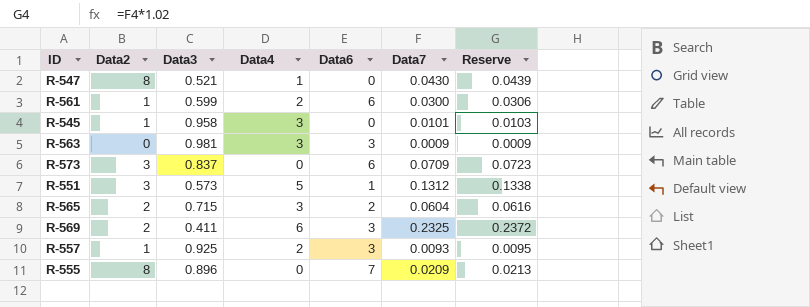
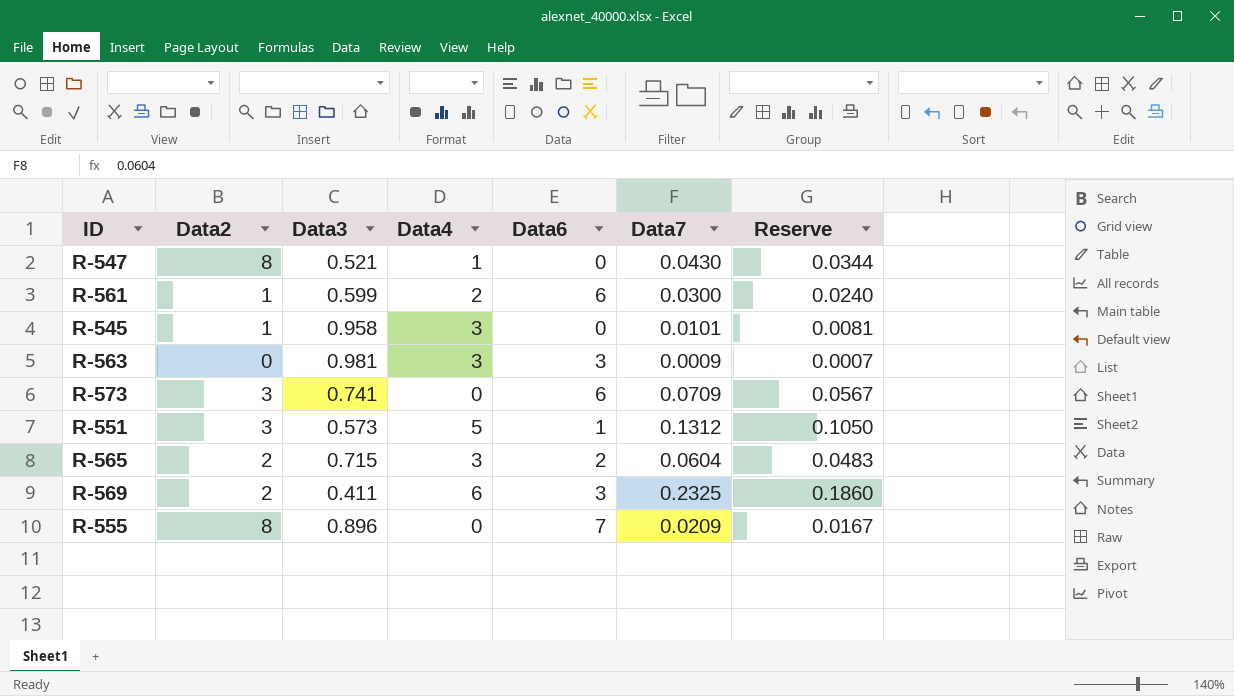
column Reserve | formula: [Data7] * 1.02 -> [Data7] * 0.8
row R-557: 1 | 0.925 | 2 | 3 | 0.0093 | 0.0095 -> none
R-573 | Data3: 0.837 -> 0.741

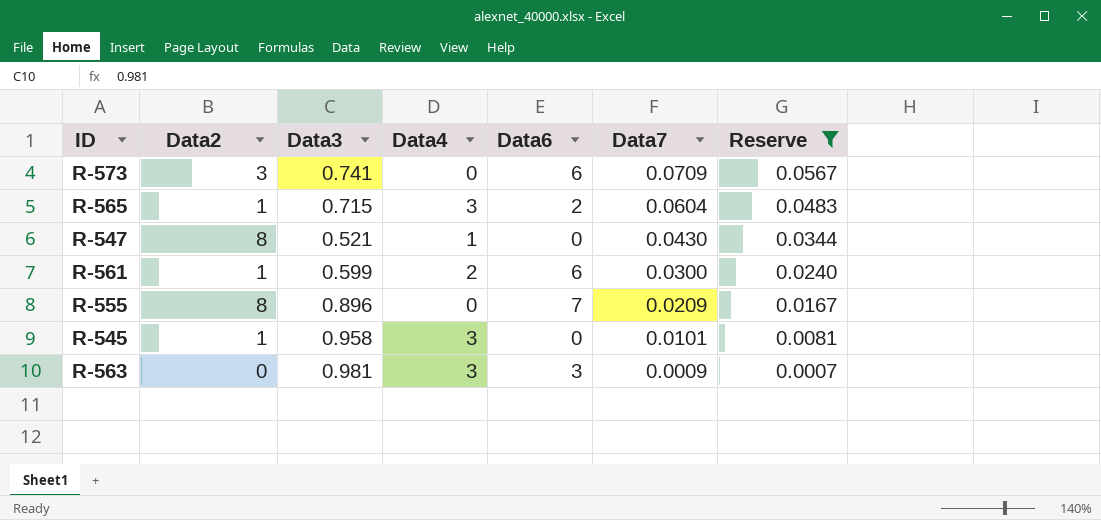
filter: none -> Reserve <= 0.0567
row order: none -> Data7 descending
R-565 | Data2: 2 -> 1

